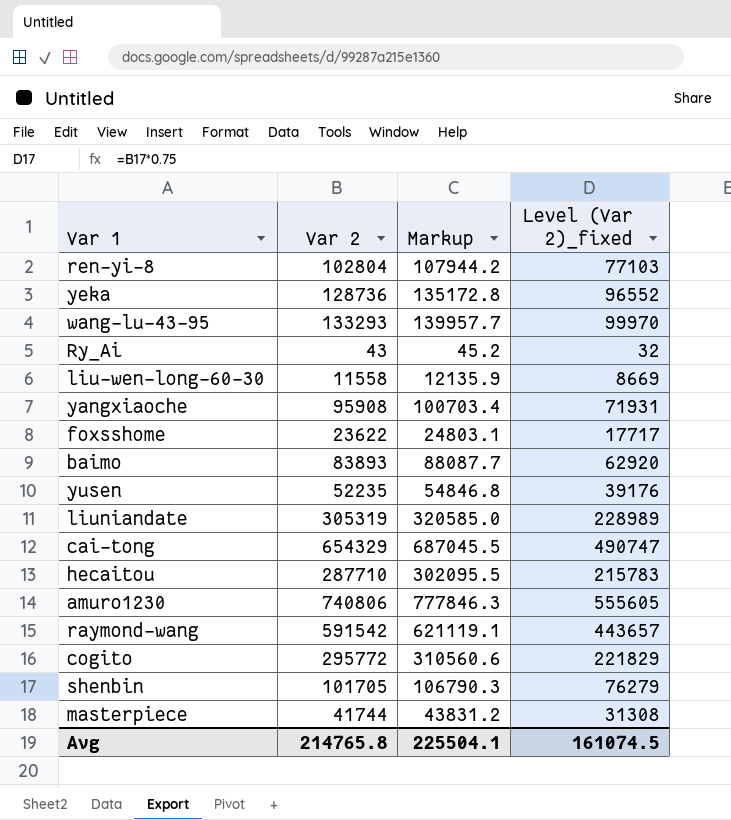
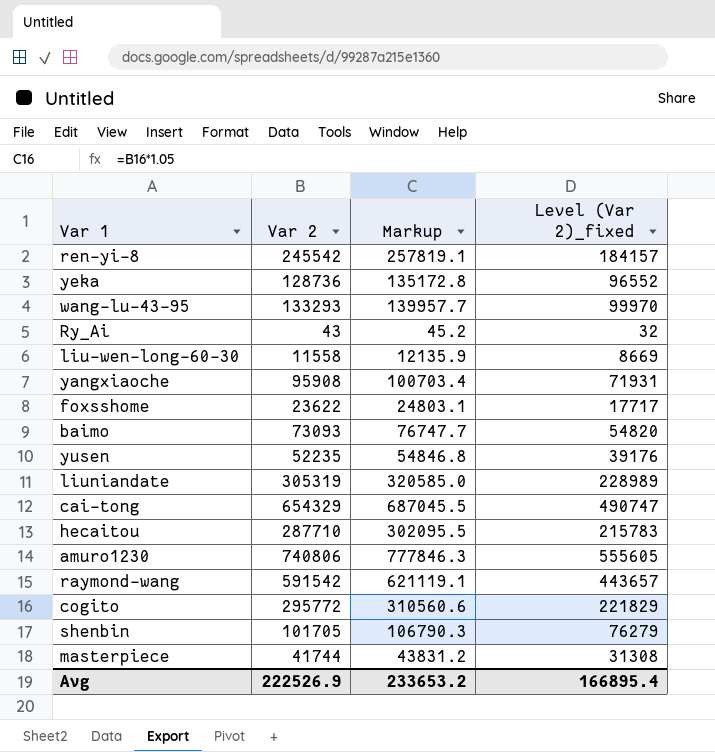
ren-yi-8 | Var 2: 102804 -> 245542
ren-yi-8 | Markup: 107944.2 -> 257819.1
ren-yi-8 | Level (Var 2)_fixed: 77103 -> 184157
baimo | Var 2: 83893 -> 73093
baimo | Markup: 88087.7 -> 76747.7
baimo | Level (Var 2)_fixed: 62920 -> 54820
Avg | Var 2: 214765.8 -> 222526.9
Avg | Markup: 225504.1 -> 233653.2
Avg | Level (Var 2)_fixed: 161074.5 -> 166895.4

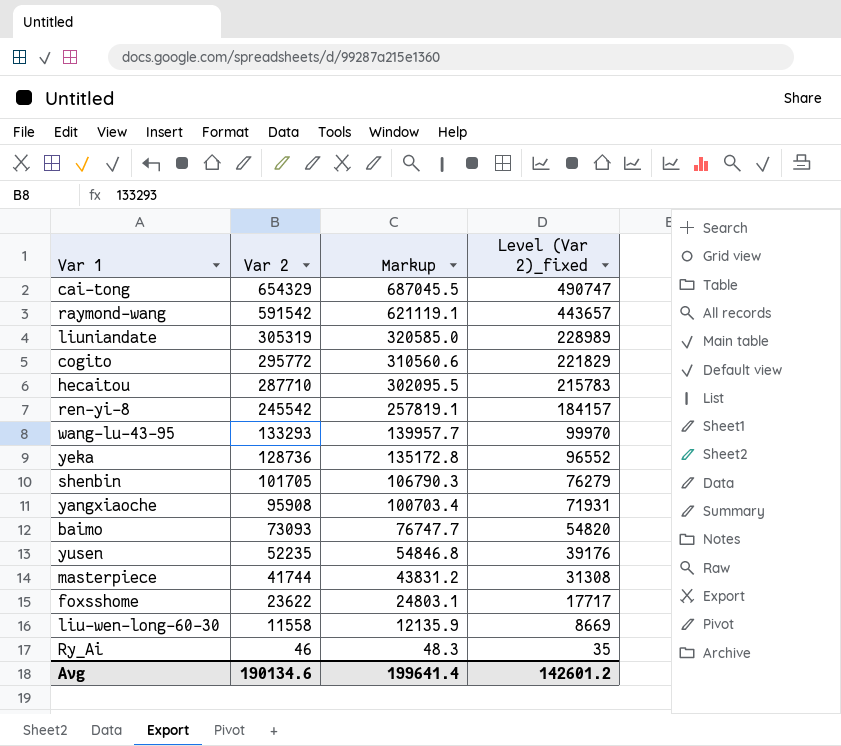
row order: none -> Var 2 descending
row amuro1230: 740806 | 777846.3 | 555605 -> none
Ry_Ai | Var 2: 43 -> 46
Ry_Ai | Markup: 45.2 -> 48.3
Ry_Ai | Level (Var 2)_fixed: 32 -> 35
Avg | Var 2: 222526.9 -> 190134.6
Avg | Markup: 233653.2 -> 199641.4
Avg | Level (Var 2)_fixed: 166895.4 -> 142601.2

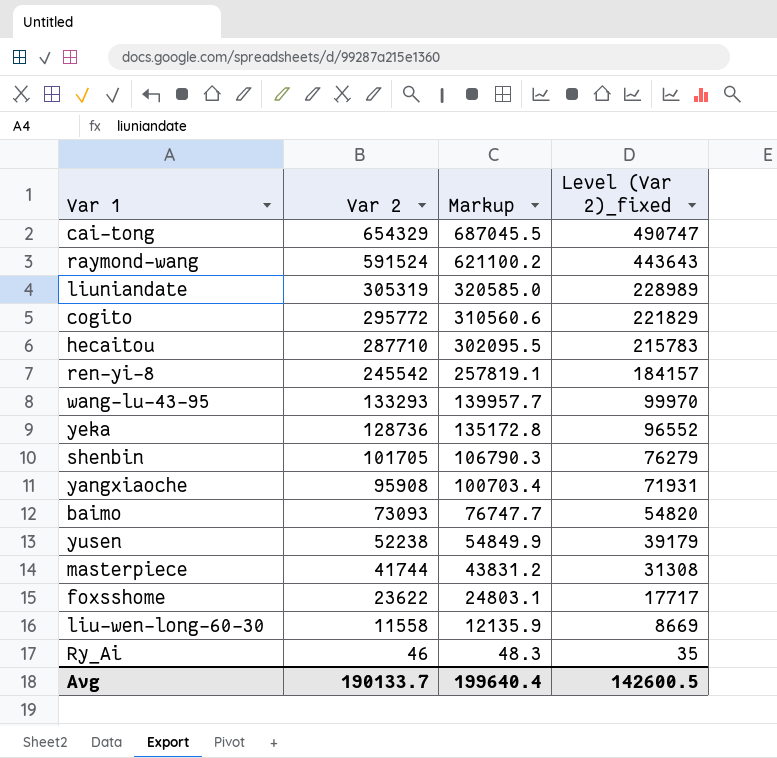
raymond-wang | Var 2: 591542 -> 591524
raymond-wang | Markup: 621119.1 -> 621100.2
raymond-wang | Level (Var 2)_fixed: 443657 -> 443643
yusen | Var 2: 52235 -> 52238
yusen | Markup: 54846.8 -> 54849.9
yusen | Level (Var 2)_fixed: 39176 -> 39179
Avg | Var 2: 190134.6 -> 190133.7
Avg | Markup: 199641.4 -> 199640.4
Avg | Level (Var 2)_fixed: 142601.2 -> 142600.5

